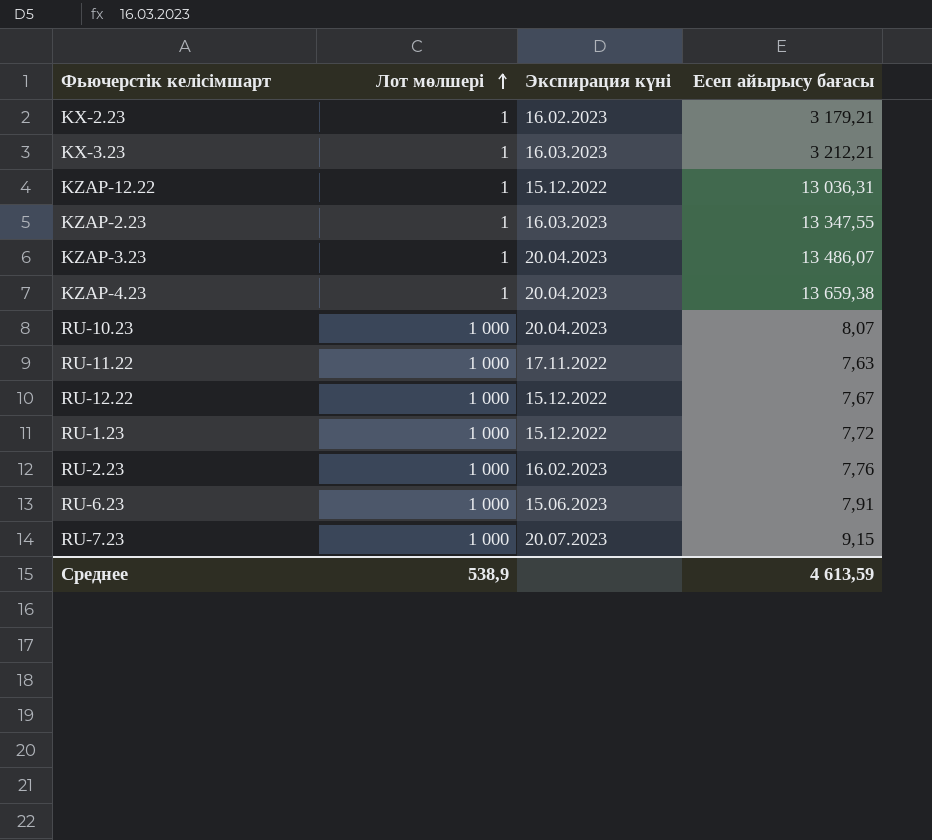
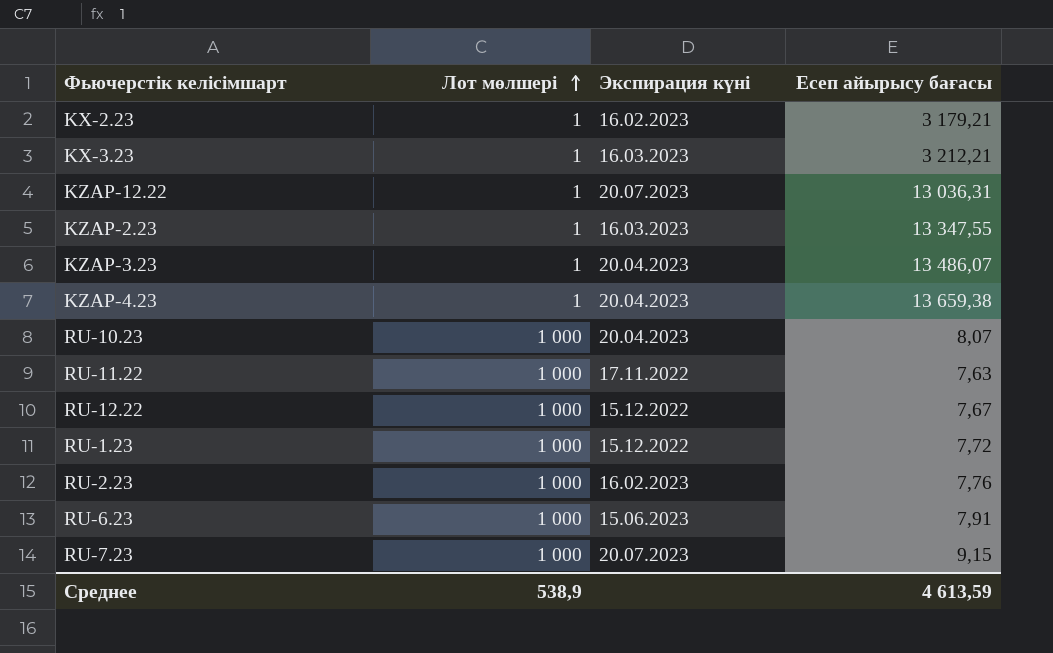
KZAP-12.22 | Экспирация күні: 15.12.2022 -> 20.07.2023

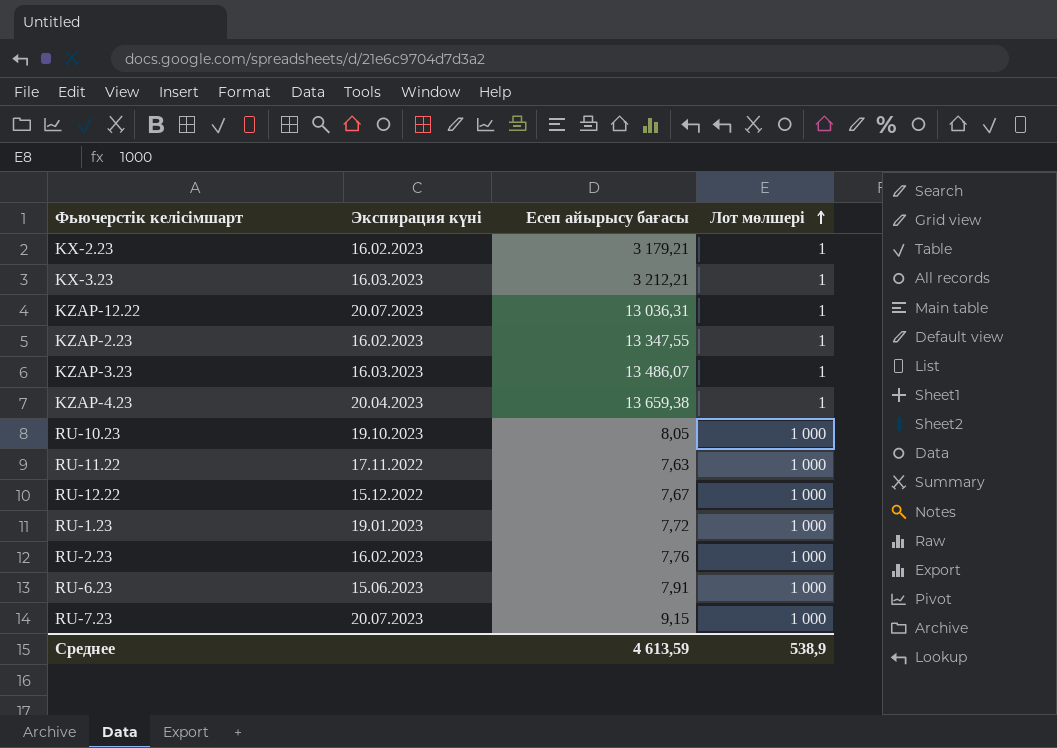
column Лот мөлшері | position: 2 -> 4
KZAP-2.23 | Экспирация күні: 16.03.2023 -> 16.02.2023
KZAP-3.23 | Экспирация күні: 20.04.2023 -> 16.03.2023
RU-10.23 | Экспирация күні: 20.04.2023 -> 19.10.2023
RU-10.23 | Есеп айырысу бағасы: 8,07 -> 8,05
RU-1.23 | Экспирация күні: 15.12.2022 -> 19.01.2023

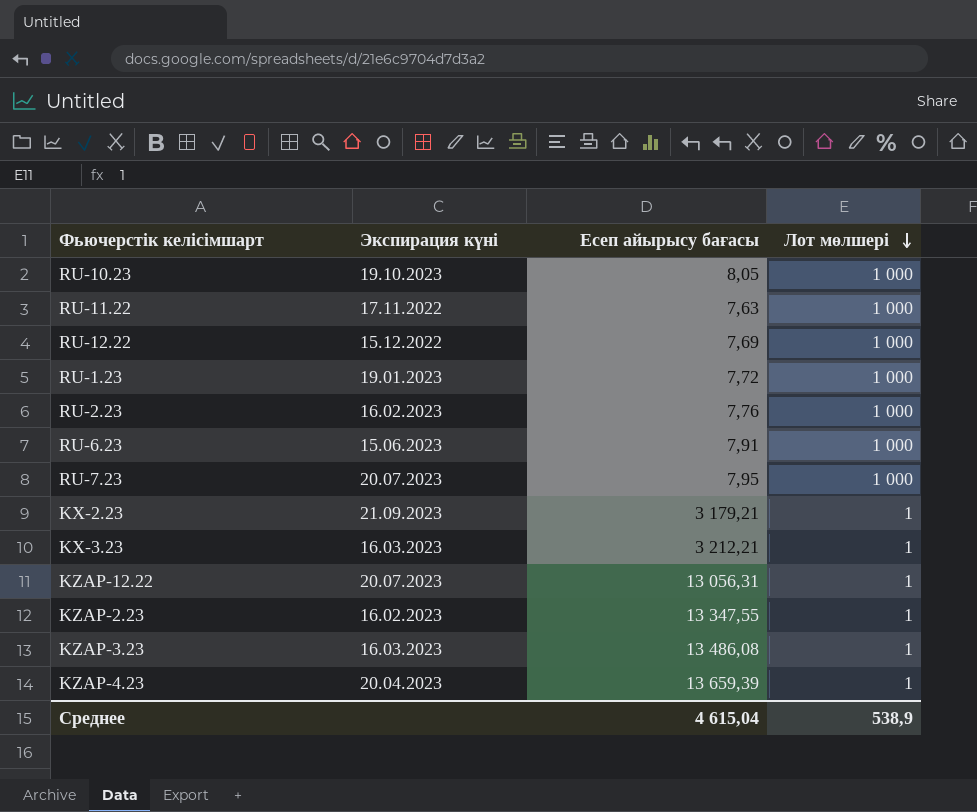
row order: Лот мөлшері ascending -> Лот мөлшері descending
RU-12.22 | Есеп айырысу бағасы: 7,67 -> 7,69
RU-7.23 | Есеп айырысу бағасы: 9,15 -> 7,95
KX-2.23 | Экспирация күні: 16.02.2023 -> 21.09.2023
KZAP-12.22 | Есеп айырысу бағасы: 13 036,31 -> 13 056,31
KZAP-3.23 | Есеп айырысу бағасы: 13 486,07 -> 13 486,08
KZAP-4.23 | Есеп айырысу бағасы: 13 659,38 -> 13 659,39
Среднее | Есеп айырысу бағасы: 4 613,59 -> 4 615,04

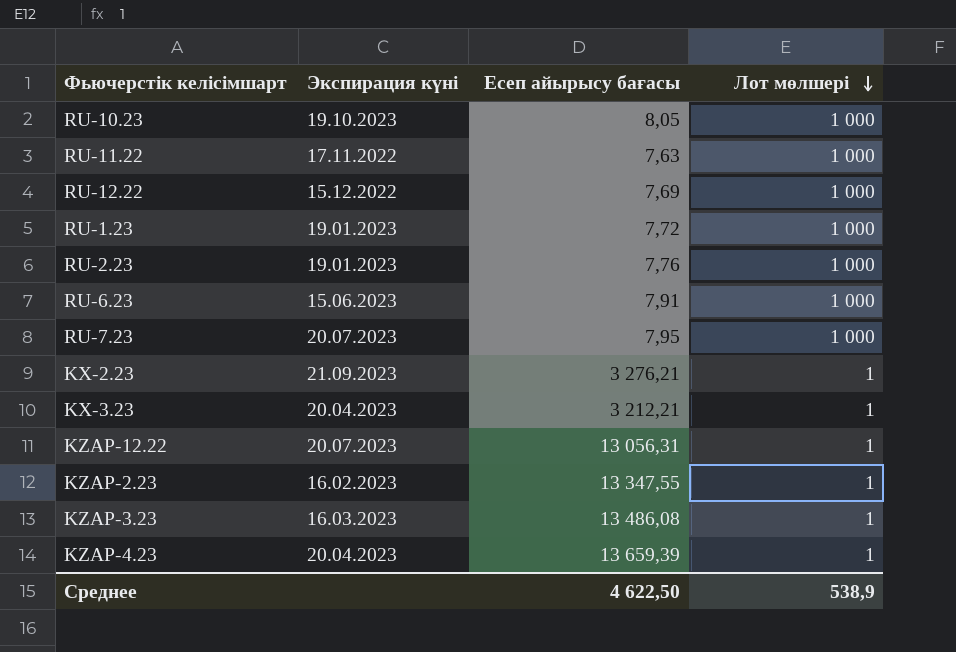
RU-2.23 | Экспирация күні: 16.02.2023 -> 19.01.2023
KX-2.23 | Есеп айырысу бағасы: 3 179,21 -> 3 276,21
KX-3.23 | Экспирация күні: 16.03.2023 -> 20.04.2023
Среднее | Есеп айырысу бағасы: 4 615,04 -> 4 622,50

